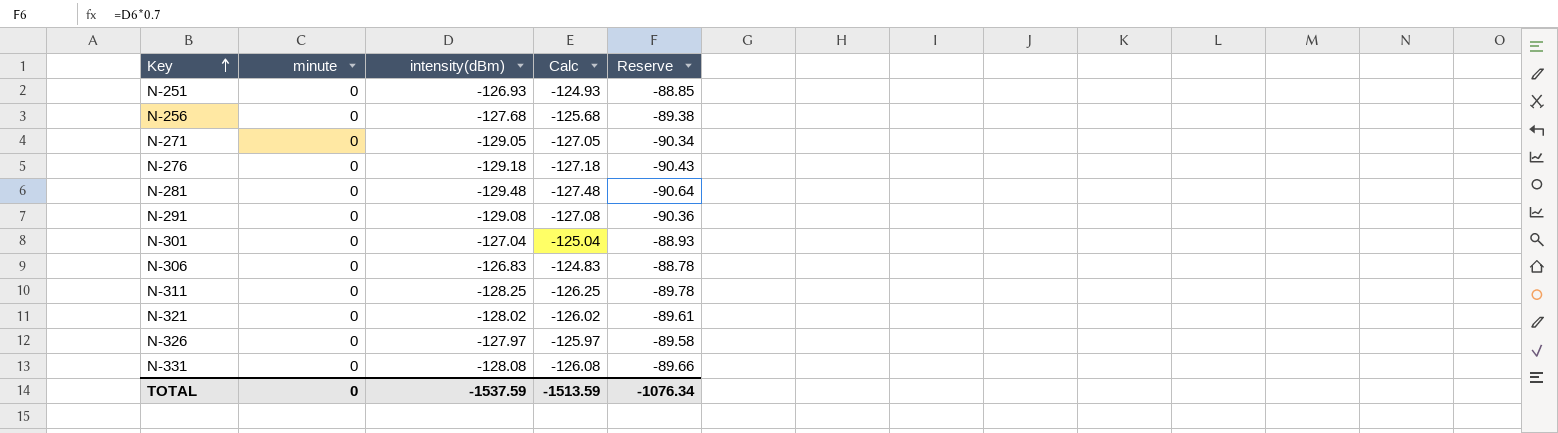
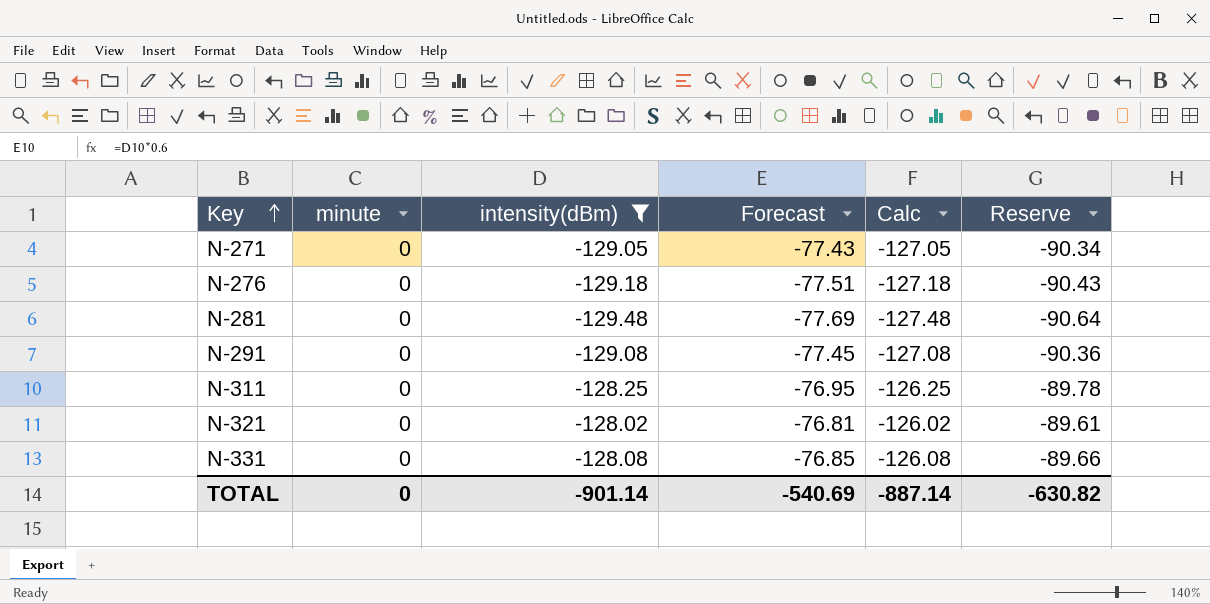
filter: none -> intensity(dBm) <= -128.02
column Forecast | formula: none -> [intensity(dBm)] * 0.6
TOTAL | intensity(dBm): -1537.59 -> -901.14
TOTAL | Calc: -1513.59 -> -887.14
TOTAL | Reserve: -1076.34 -> -630.82

